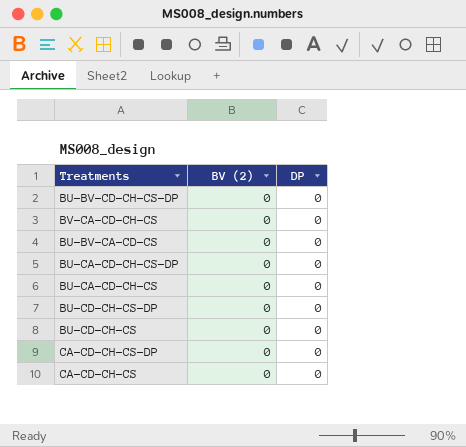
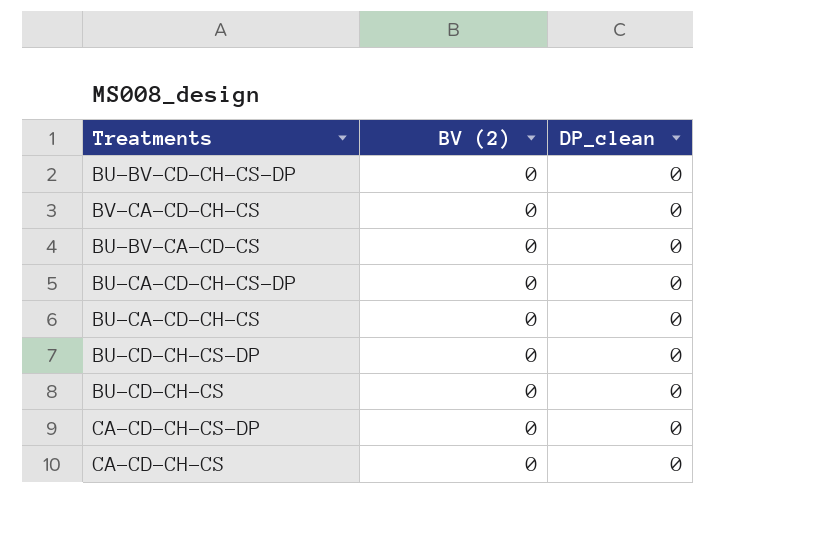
column name: DP -> DP_clean

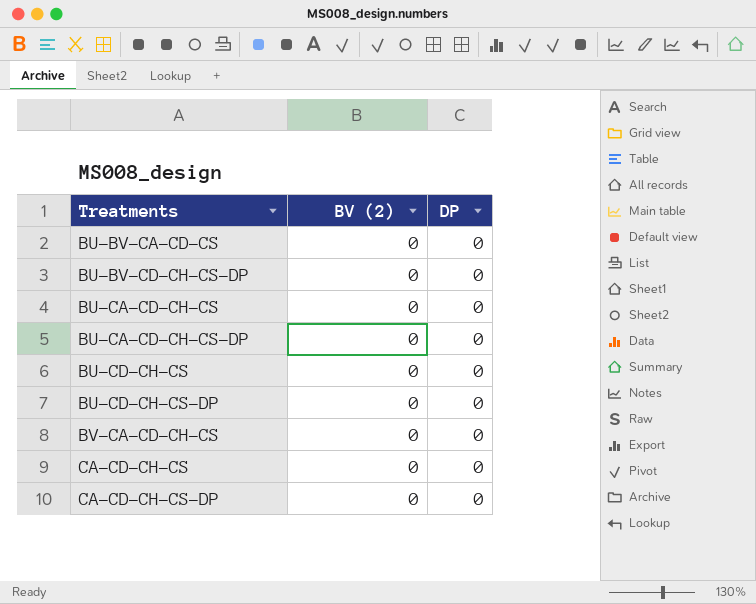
row order: none -> Treatments ascending
column name: DP_clean -> DP

